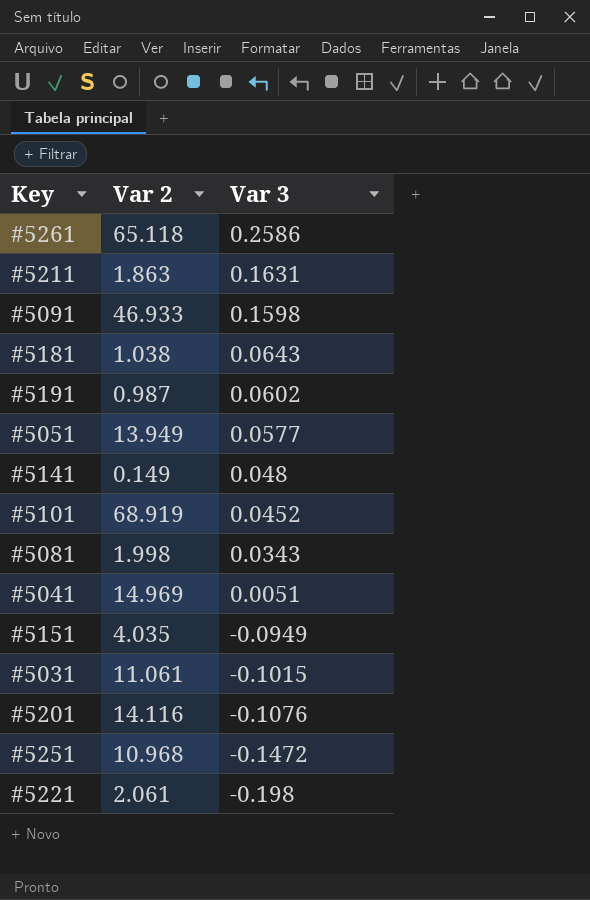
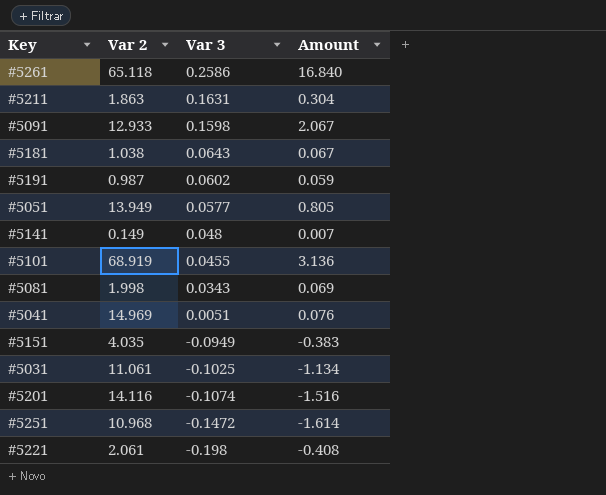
column Amount | formula: none -> [Var 2] * [Var 3]
#5091 | Var 2: 46.933 -> 12.933
#5101 | Var 3: 0.0452 -> 0.0455
#5031 | Var 3: -0.1015 -> -0.1025
#5201 | Var 3: -0.1076 -> -0.1074

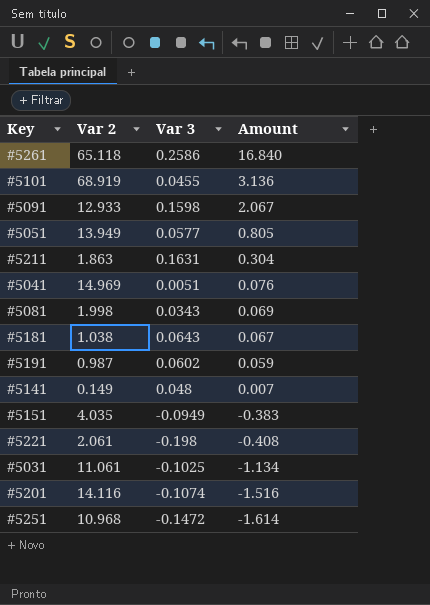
row order: Var 3 descending -> Amount descending

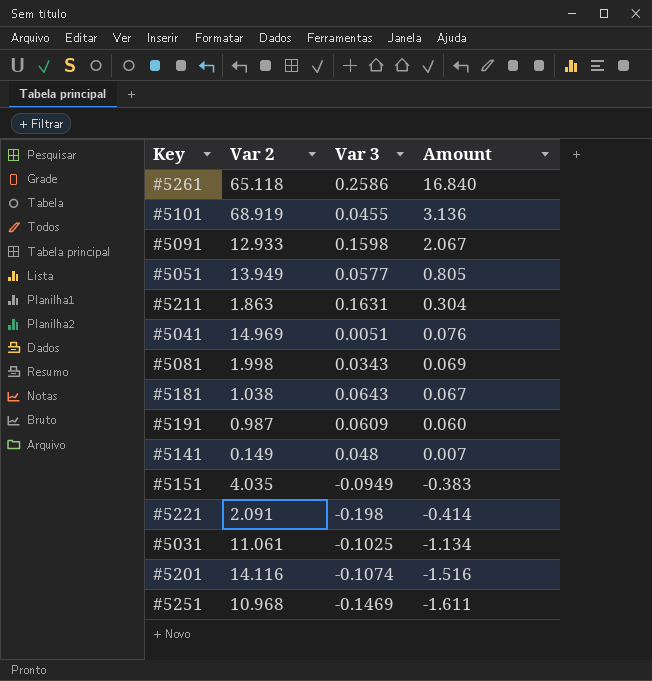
#5191 | Var 3: 0.0602 -> 0.0609
#5191 | Amount: 0.059 -> 0.060
#5221 | Var 2: 2.061 -> 2.091
#5221 | Amount: -0.408 -> -0.414
#5251 | Var 3: -0.1472 -> -0.1469
#5251 | Amount: -1.614 -> -1.611

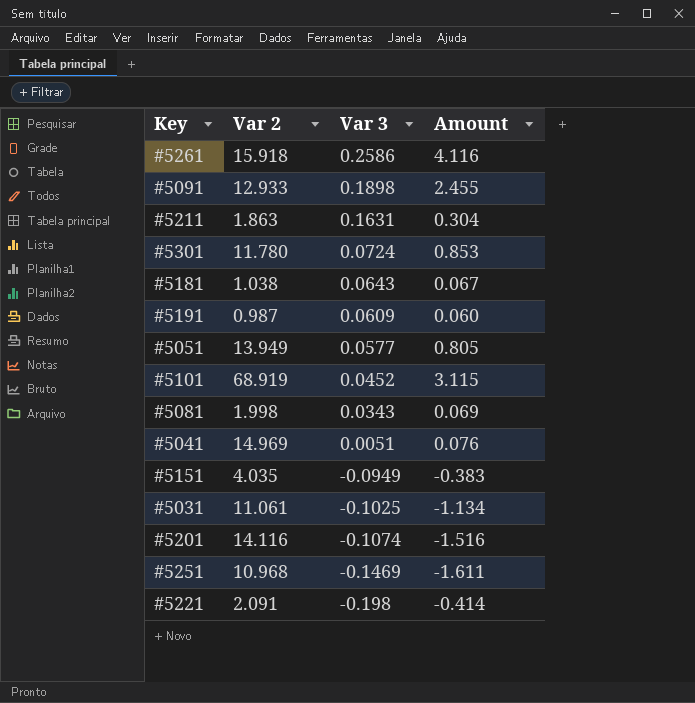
row order: Amount descending -> Var 3 descending
row #5141: 0.149 | 0.048 | 0.007 -> none
#5261 | Var 2: 65.118 -> 15.918
#5261 | Amount: 16.840 -> 4.116
#5091 | Var 3: 0.1598 -> 0.1898
#5091 | Amount: 2.067 -> 2.455
row #5301: none -> 11.780 | 0.0724 | 0.853
#5101 | Var 3: 0.0455 -> 0.0452
#5101 | Amount: 3.136 -> 3.115

